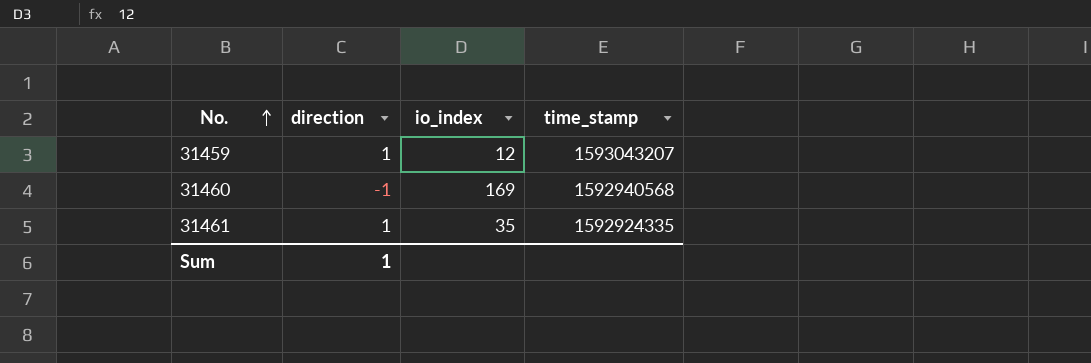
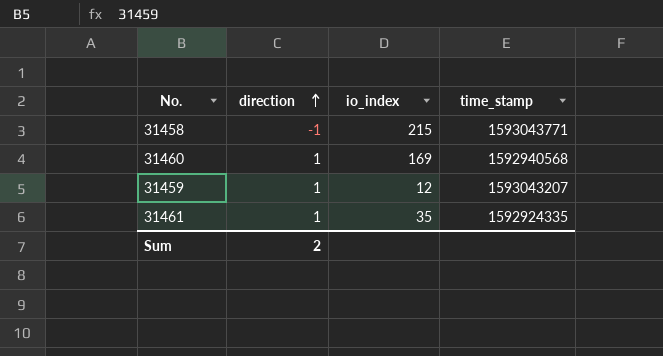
row order: No. ascending -> direction ascending
row 31458: none -> -1 | 215 | 1593043771
31460 | direction: -1 -> 1
Sum | direction: 1 -> 2

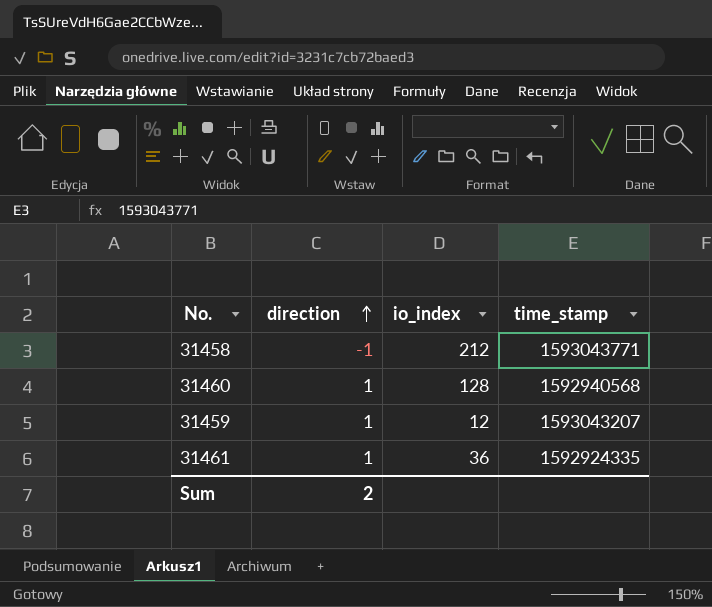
31458 | io_index: 215 -> 212
31460 | io_index: 169 -> 128
31461 | io_index: 35 -> 36

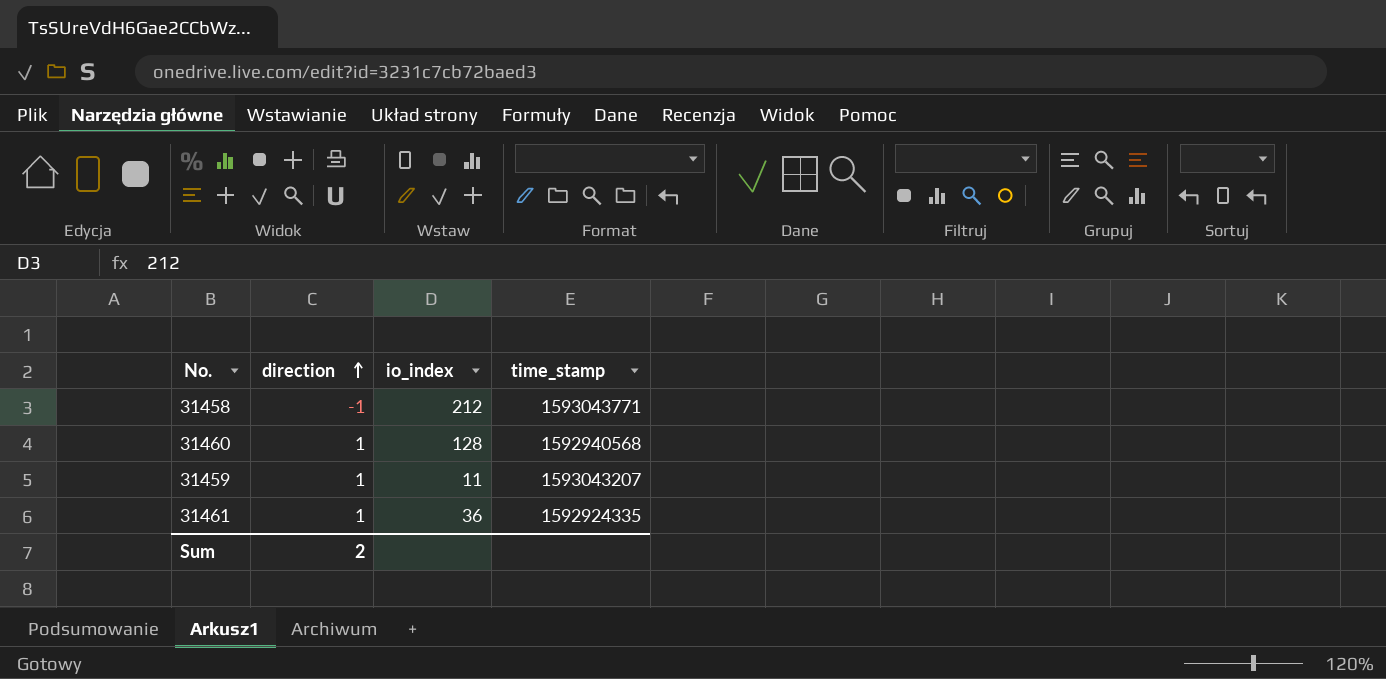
31459 | io_index: 12 -> 11

